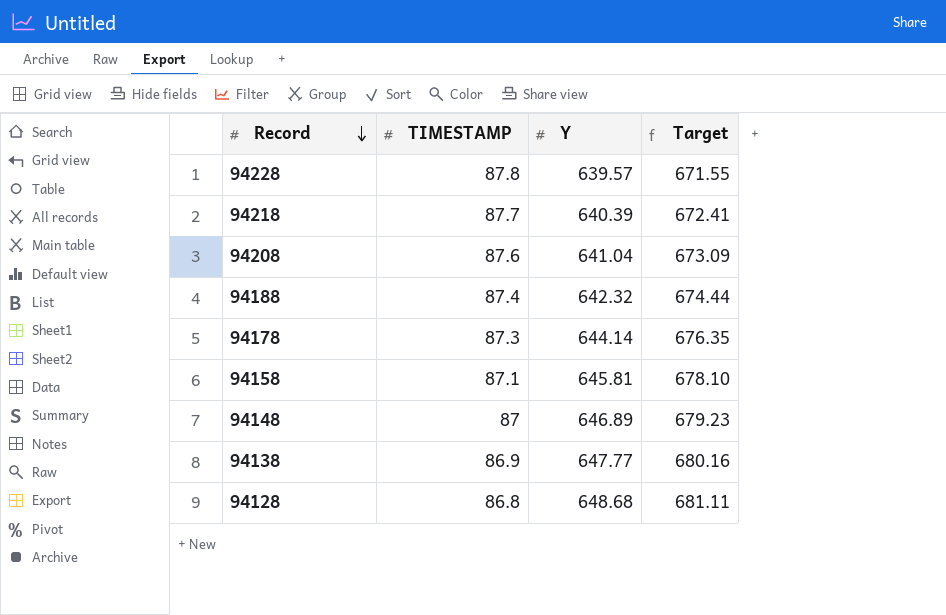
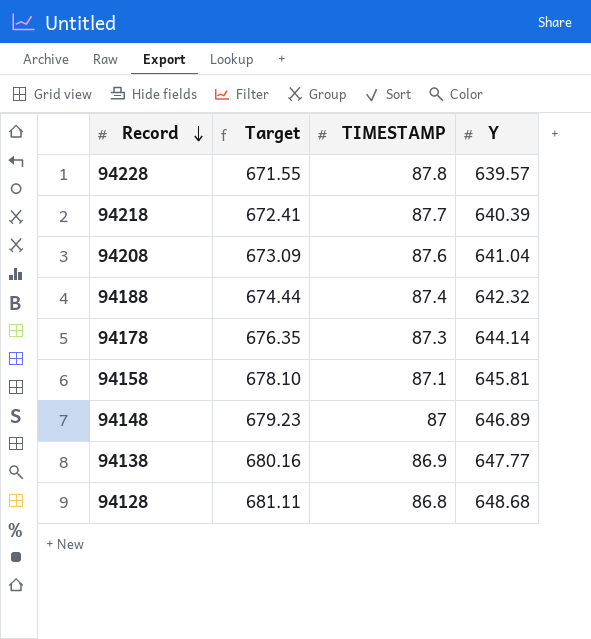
column Target | position: 4 -> 2

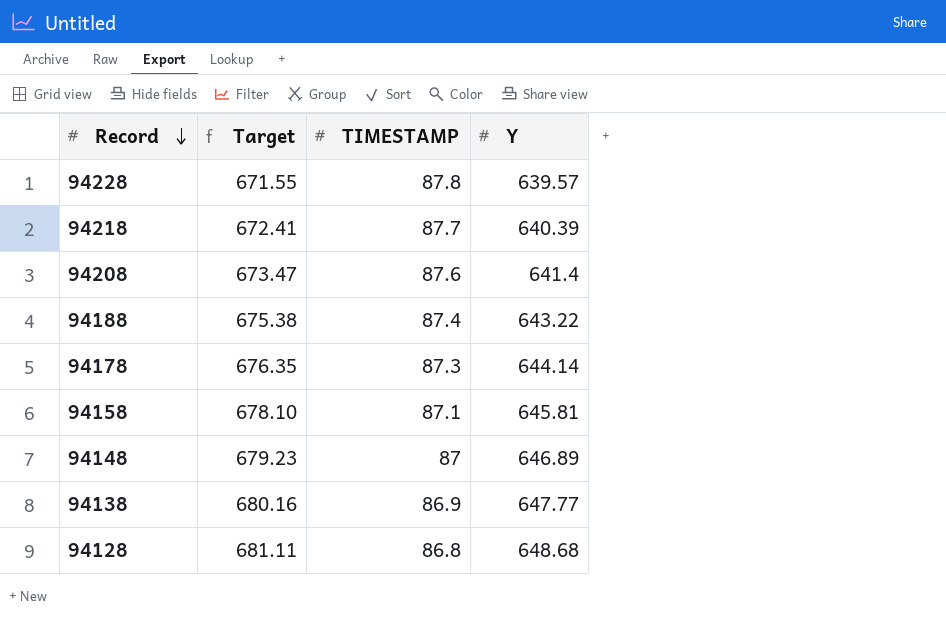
94208 | Target: 673.09 -> 673.47
94208 | Y: 641.04 -> 641.4
94188 | Target: 674.44 -> 675.38
94188 | Y: 642.32 -> 643.22

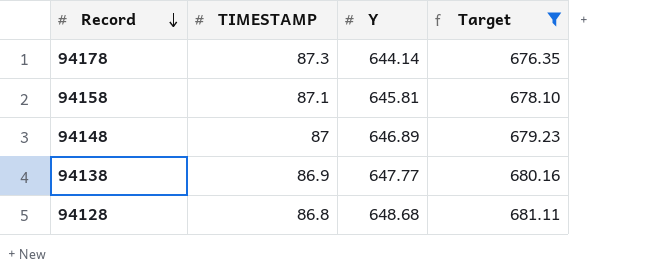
filter: none -> Target >= 676.35
column Target | position: 2 -> 4

